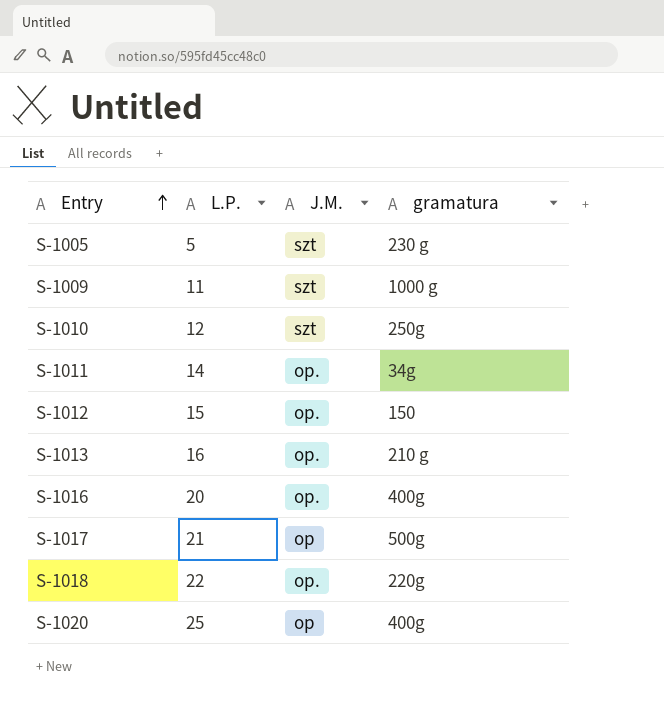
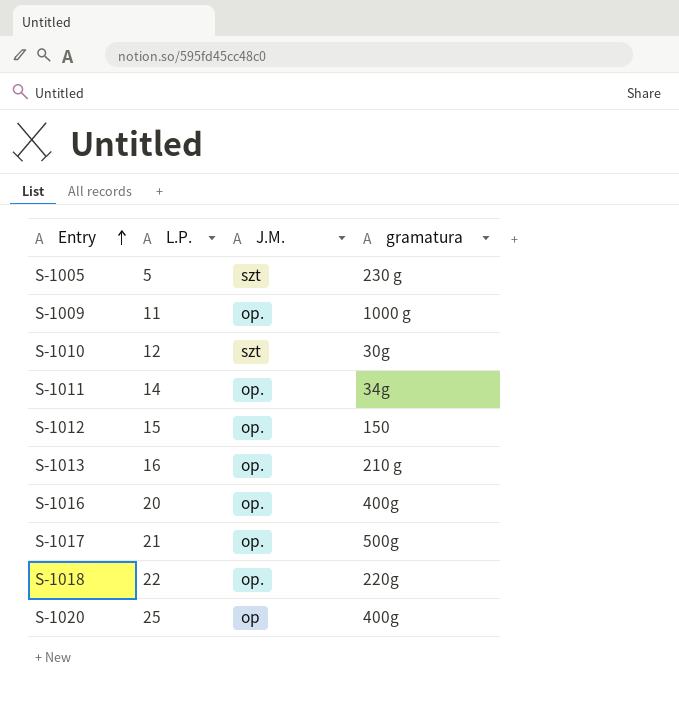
S-1009 | J.M.: szt -> op.
S-1010 | gramatura: 250g -> 30g
S-1017 | J.M.: op -> op.

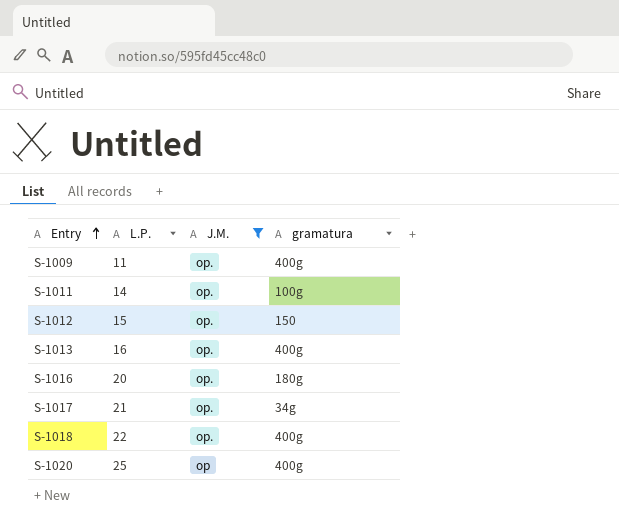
filter: none -> J.M. != szt
S-1009 | gramatura: 1000 g -> 400g
S-1011 | gramatura: 34g -> 100g
S-1013 | gramatura: 210 g -> 400g
S-1016 | gramatura: 400g -> 180g
S-1017 | gramatura: 500g -> 34g
S-1018 | gramatura: 220g -> 400g

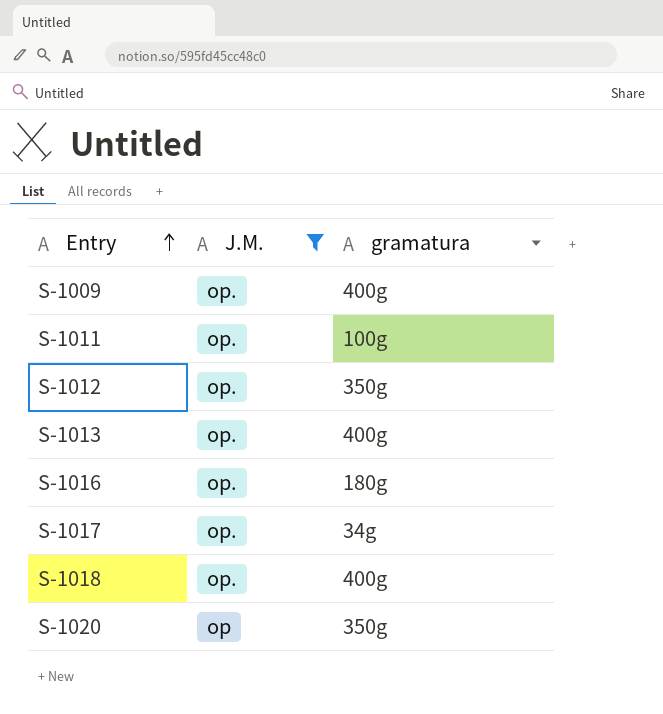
column L.P. | position: 2 -> none
S-1012 | gramatura: 150 -> 350g
S-1020 | gramatura: 400g -> 350g

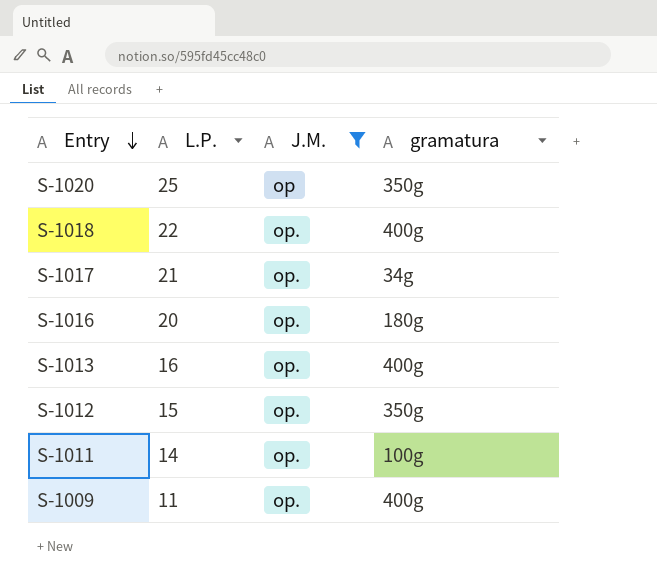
row order: Entry ascending -> Entry descending
column L.P. | position: none -> 2

